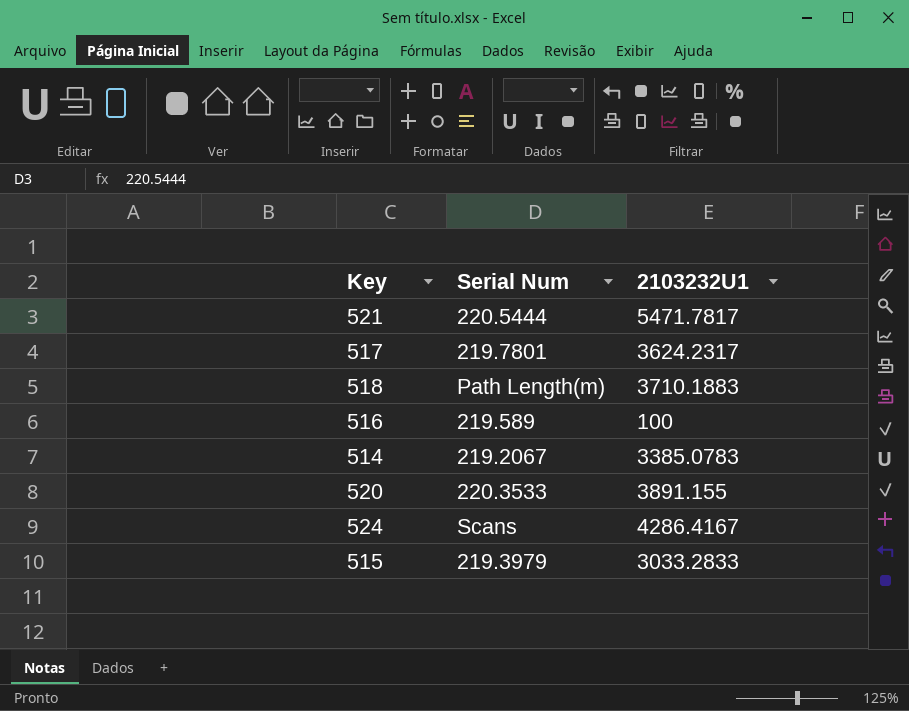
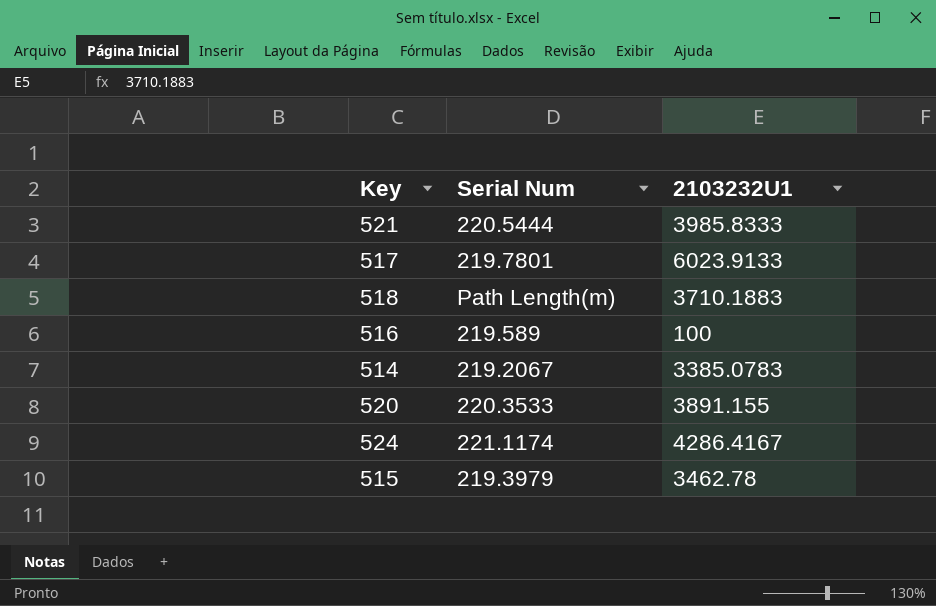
521 | 2103232U1: 5471.7817 -> 3985.8333
517 | 2103232U1: 3624.2317 -> 6023.9133
524 | Serial Num: Scans -> 221.1174
515 | 2103232U1: 3033.2833 -> 3462.78

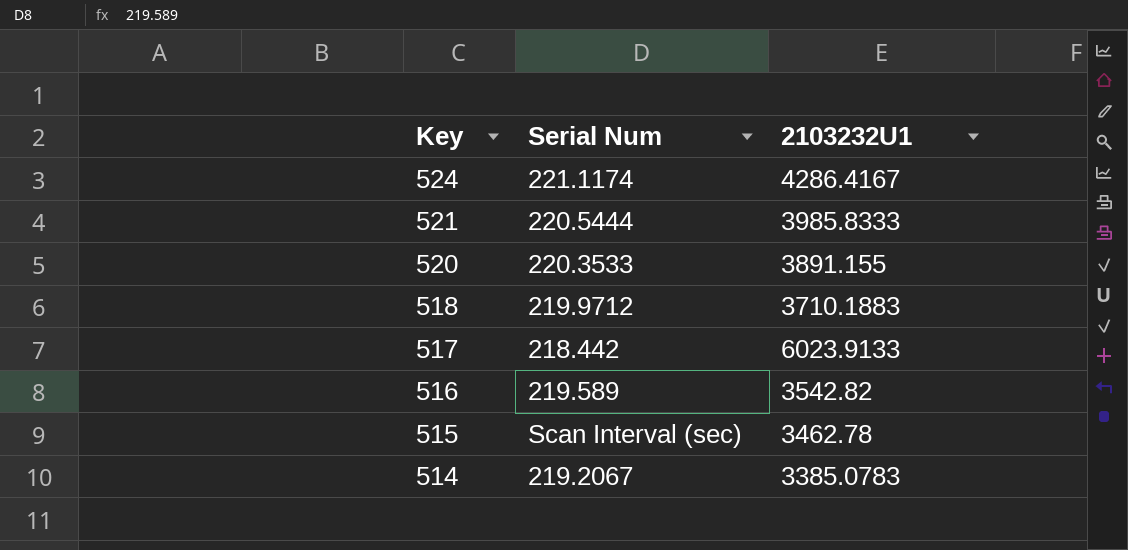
row order: none -> Key descending
518 | Serial Num: Path Length(m) -> 219.9712
517 | Serial Num: 219.7801 -> 218.442
516 | 2103232U1: 100 -> 3542.82
515 | Serial Num: 219.3979 -> Scan Interval (sec)

